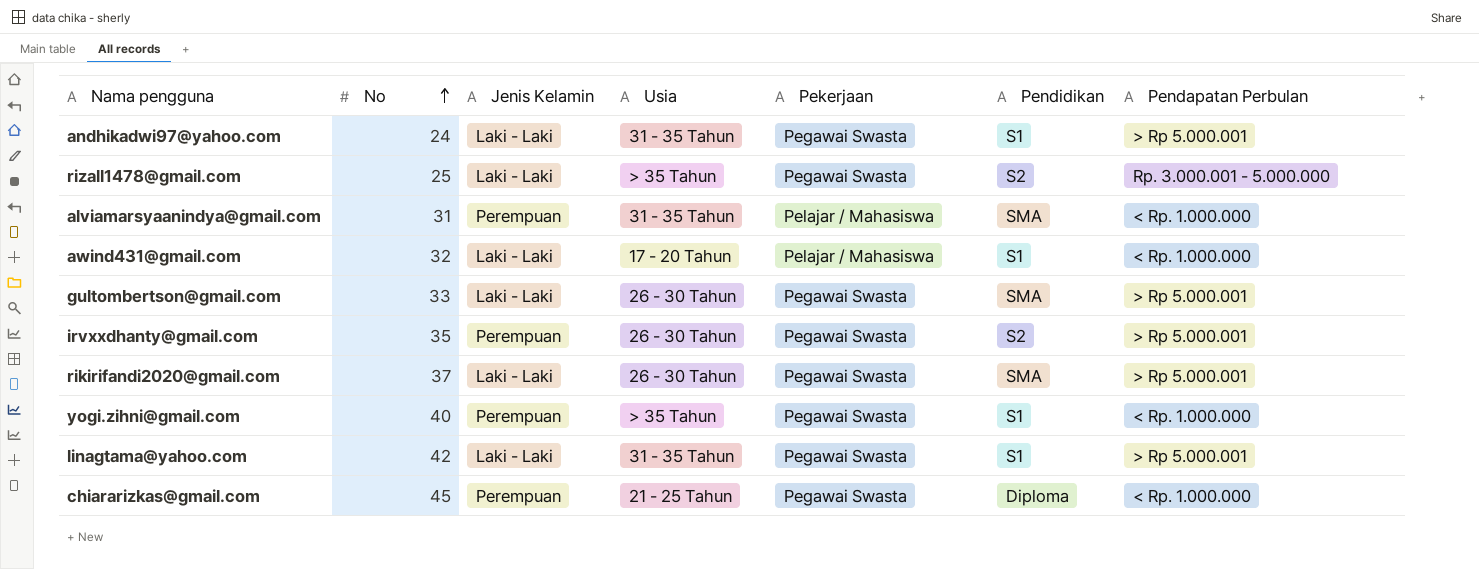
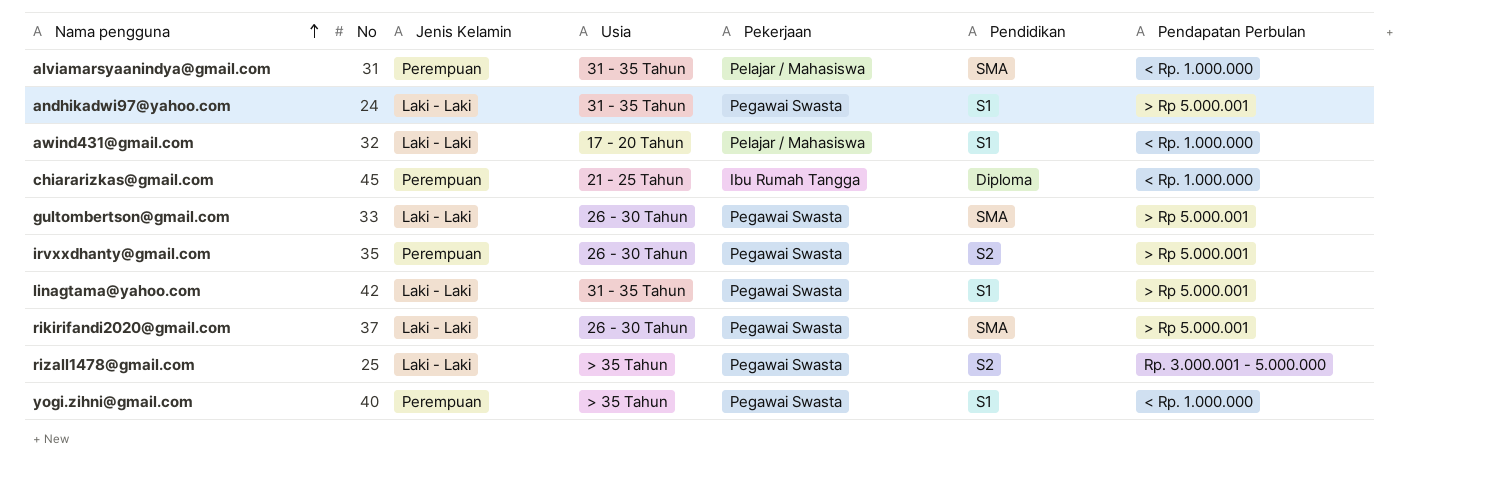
row order: No ascending -> Nama pengguna ascending
chiararizkas@gmail.com | Pekerjaan: Pegawai Swasta -> Ibu Rumah Tangga

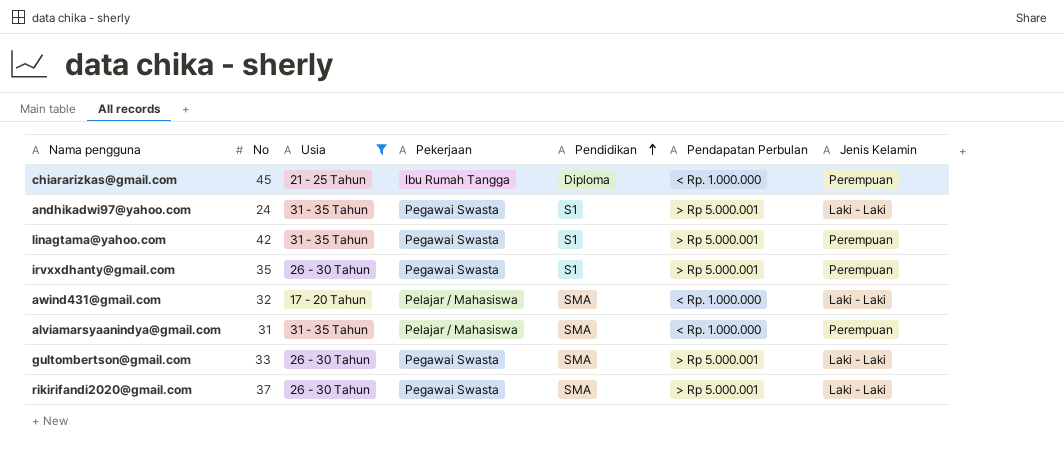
filter: none -> Usia != > 35 Tahun
row order: Nama pengguna ascending -> Pendidikan ascending
column Jenis Kelamin | position: 3 -> 7
linagtama@yahoo.com | Jenis Kelamin: Laki - Laki -> Perempuan
irvxxdhanty@gmail.com | Pendidikan: S2 -> S1
awind431@gmail.com | Pendidikan: S1 -> SMA

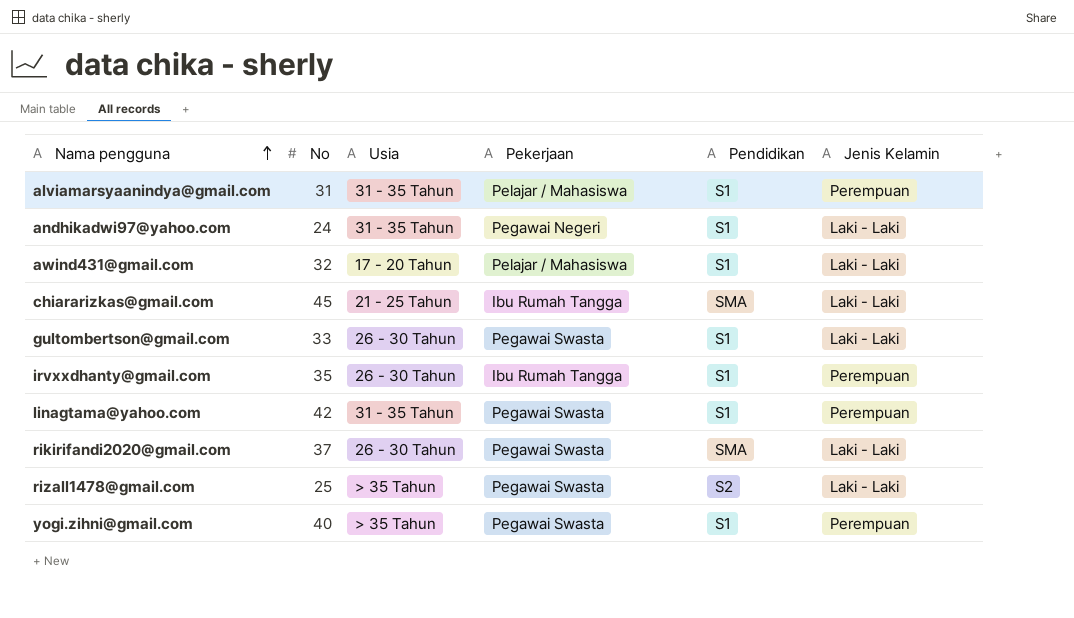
filter: Usia != > 35 Tahun -> none
row order: Pendidikan ascending -> Nama pengguna ascending
column Pendapatan Perbulan | position: 6 -> none
alviamarsyaanindya@gmail.com | Pendidikan: SMA -> S1
andhikadwi97@yahoo.com | Pekerjaan: Pegawai Swasta -> Pegawai Negeri
awind431@gmail.com | Pendidikan: SMA -> S1
chiararizkas@gmail.com | Pendidikan: Diploma -> SMA
chiararizkas@gmail.com | Jenis Kelamin: Perempuan -> Laki - Laki
gultombertson@gmail.com | Pendidikan: SMA -> S1
irvxxdhanty@gmail.com | Pekerjaan: Pegawai Swasta -> Ibu Rumah Tangga

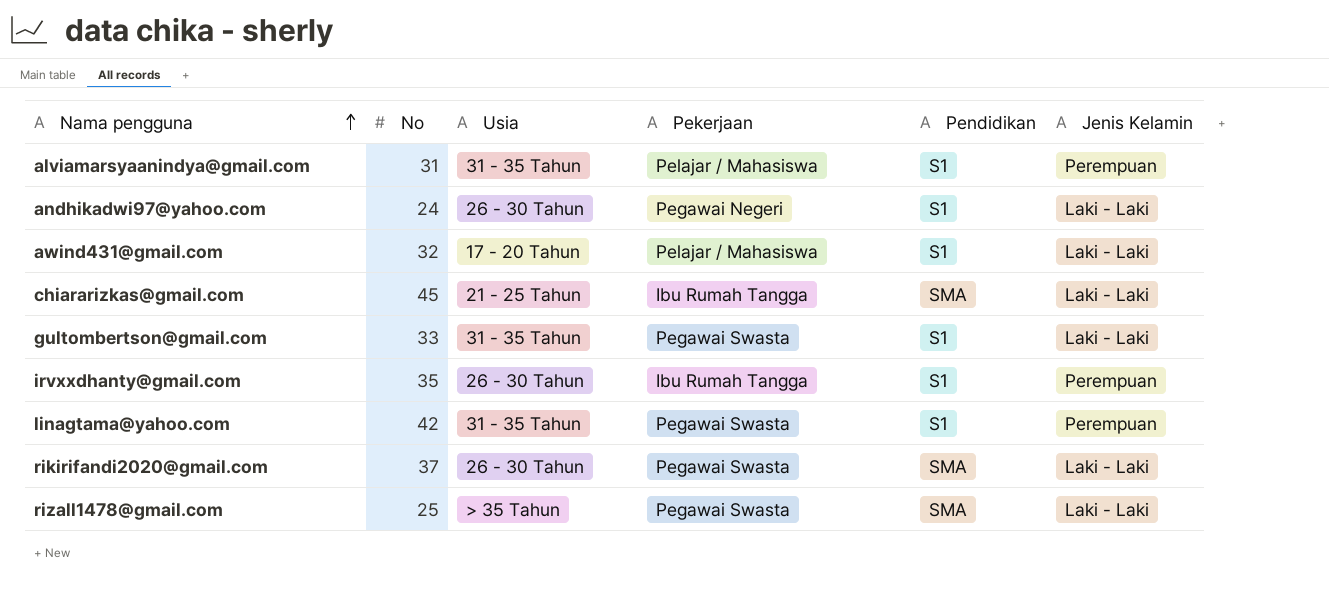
row yogi.zihni@gmail.com: 40 | > 35 Tahun | Pegawai Swasta | S1 | Perempuan -> none
andhikadwi97@yahoo.com | Usia: 31 - 35 Tahun -> 26 - 30 Tahun
gultombertson@gmail.com | Usia: 26 - 30 Tahun -> 31 - 35 Tahun
rizall1478@gmail.com | Pendidikan: S2 -> SMA

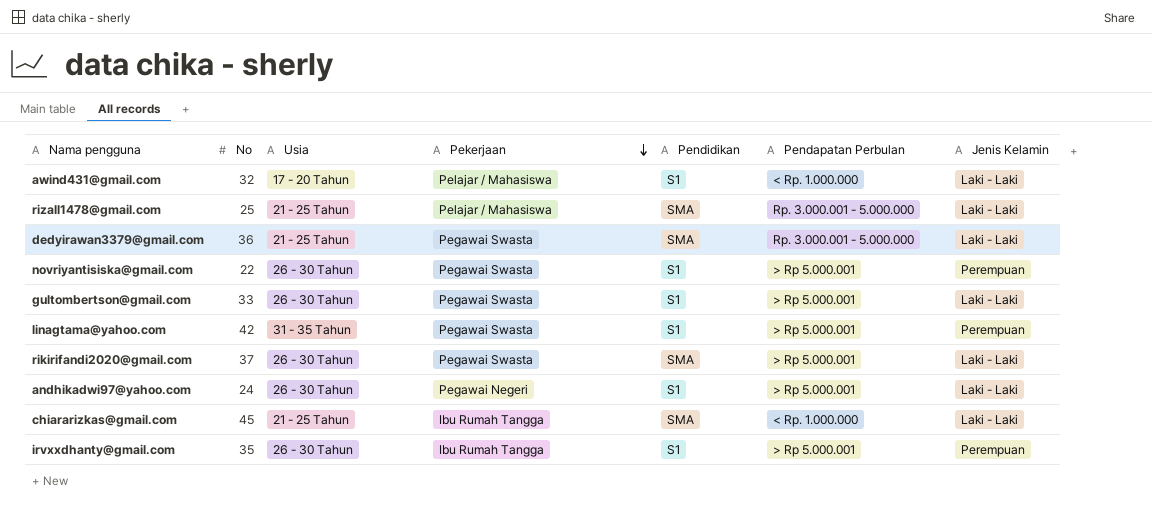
row order: Nama pengguna ascending -> Pekerjaan descending
column Pendapatan Perbulan | position: none -> 6
row alviamarsyaanindya@gmail.com: 31 | 31 - 35 Tahun | Pelajar / Mahasiswa | S1 | Perempuan -> none
rizall1478@gmail.com | Usia: > 35 Tahun -> 21 - 25 Tahun
rizall1478@gmail.com | Pekerjaan: Pegawai Swasta -> Pelajar / Mahasiswa
row dedyirawan3379@gmail.com: none -> 36 | 21 - 25 Tahun | Pegawai Swasta | SMA | Rp. 3.000.001 - 5.000.000 | Laki - Laki
row novriyantisiska@gmail.com: none -> 22 | 26 - 30 Tahun | Pegawai Swasta | S1 | > Rp 5.000.001 | Perempuan
gultombertson@gmail.com | Usia: 31 - 35 Tahun -> 26 - 30 Tahun

